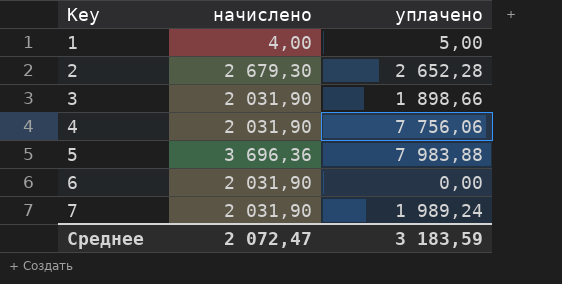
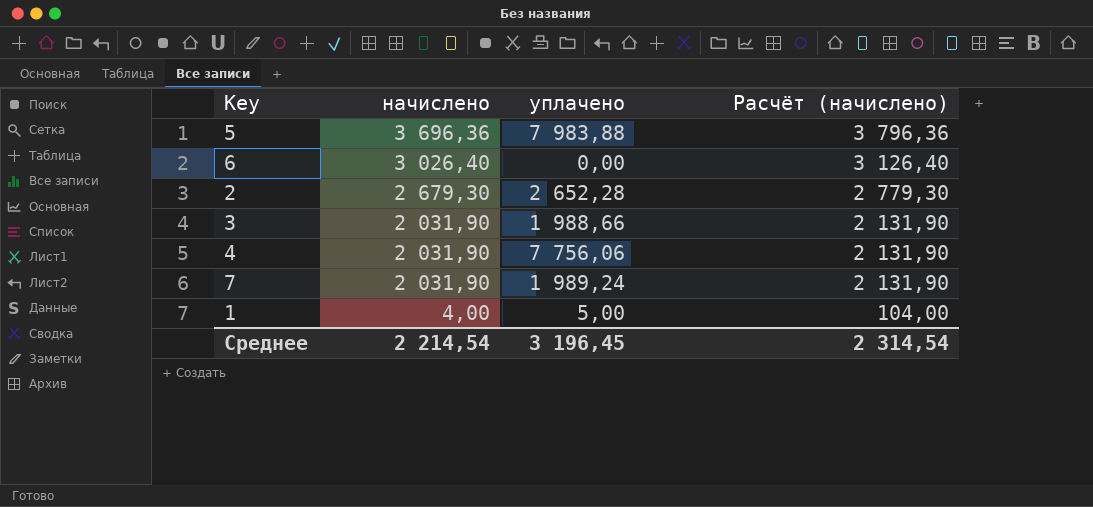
row order: Key ascending -> начислено descending
column Расчёт (начислено) | formula: none -> [начислено] + 100
6 | начислено: 2 031,90 -> 3 026,40
3 | уплачено: 1 898,66 -> 1 988,66
Среднее | начислено: 2 072,47 -> 2 214,54
Среднее | уплачено: 3 183,59 -> 3 196,45

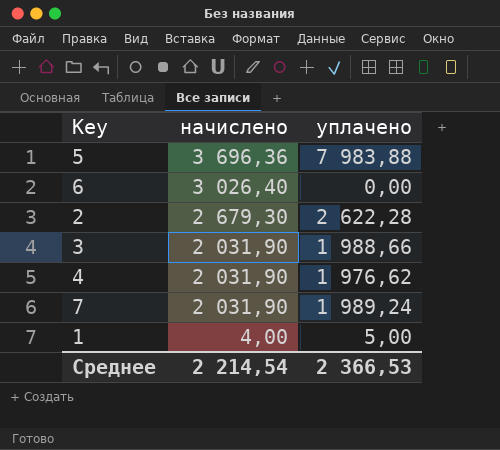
column Расчёт (начислено) | formula: [начислено] + 100 -> none
2 | уплачено: 2 652,28 -> 2 622,28
4 | уплачено: 7 756,06 -> 1 976,62
Среднее | уплачено: 3 196,45 -> 2 366,53

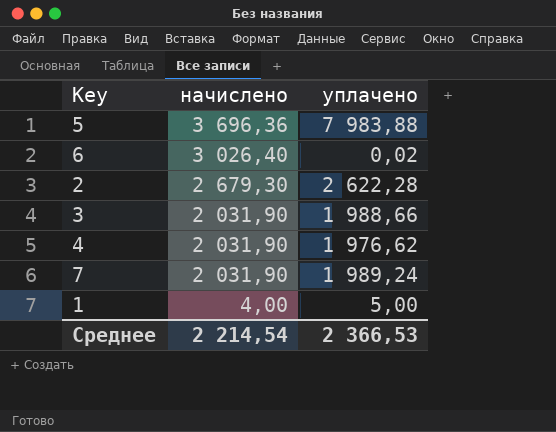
6 | уплачено: 0,00 -> 0,02

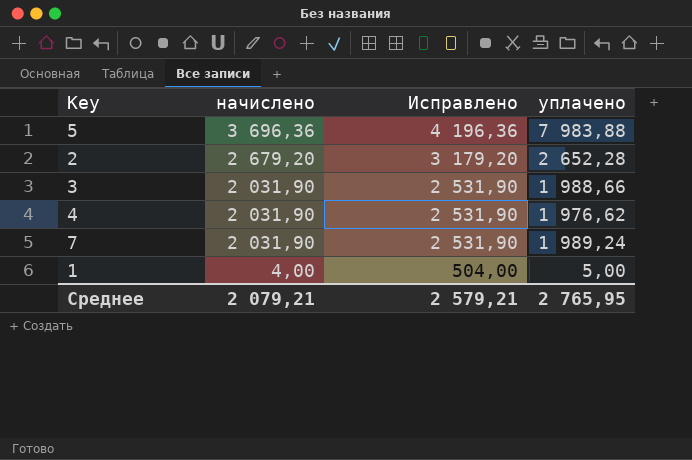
column Исправлено | formula: none -> [начислено] + 500
row 6: 3 026,40 | 0,02 -> none
2 | начислено: 2 679,30 -> 2 679,20
2 | уплачено: 2 622,28 -> 2 652,28
Среднее | начислено: 2 214,54 -> 2 079,21
Среднее | уплачено: 2 366,53 -> 2 765,95

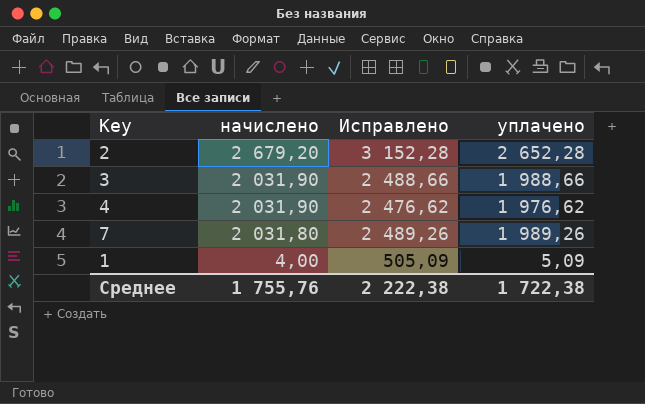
column Исправлено | formula: [начислено] + 500 -> [уплачено] + 500
row 5: 3 696,36 | 4 196,36 | 7 983,88 -> none
7 | начислено: 2 031,90 -> 2 031,80
7 | уплачено: 1 989,24 -> 1 989,26
1 | уплачено: 5,00 -> 5,09
Среднее | начислено: 2 079,21 -> 1 755,76
Среднее | Исправлено: 2 579,21 -> 2 222,38
Среднее | уплачено: 2 765,95 -> 1 722,38

